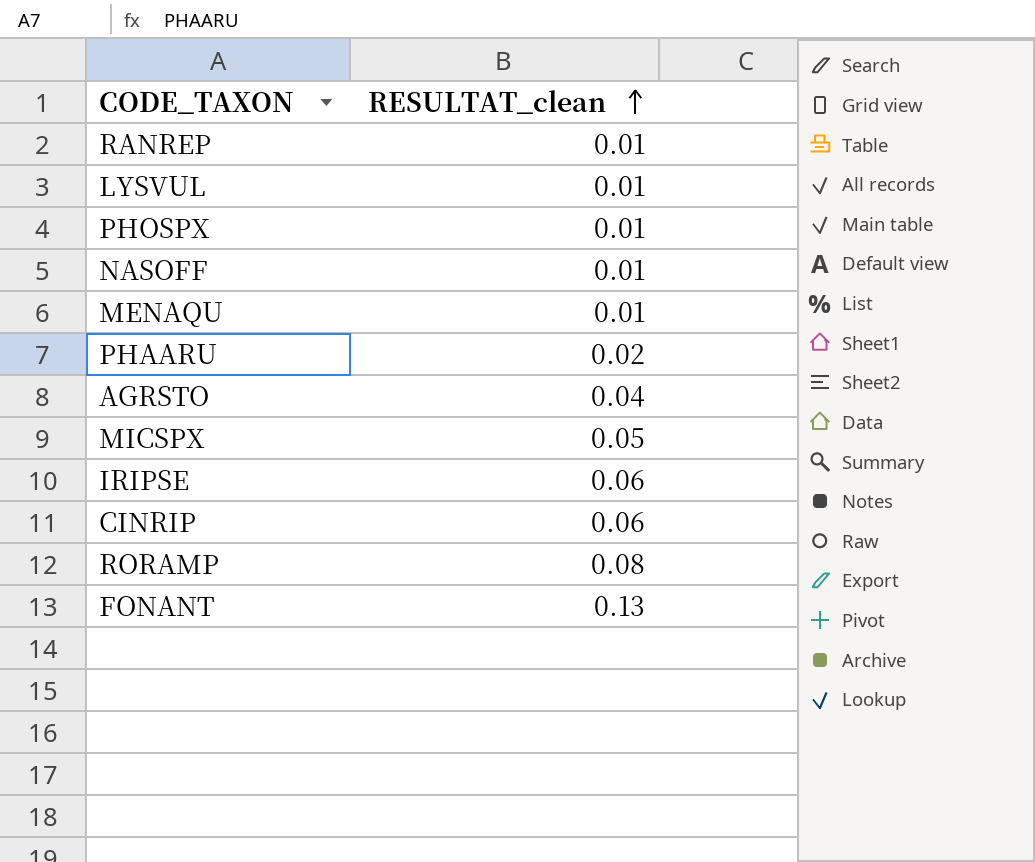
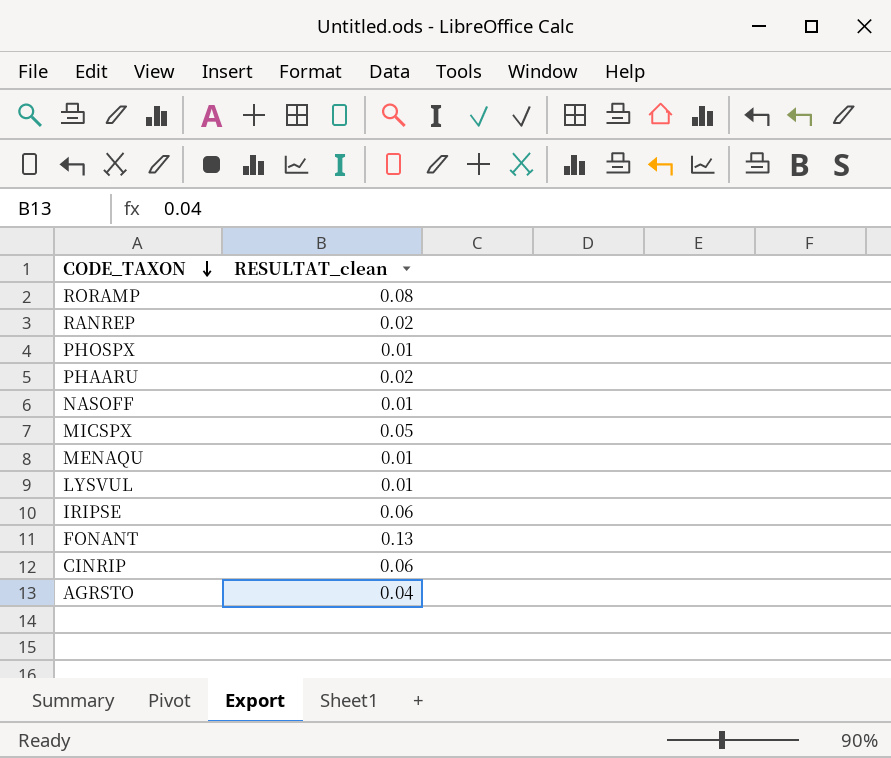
row order: RESULTAT_clean ascending -> CODE_TAXON descending
RANREP | RESULTAT_clean: 0.01 -> 0.02

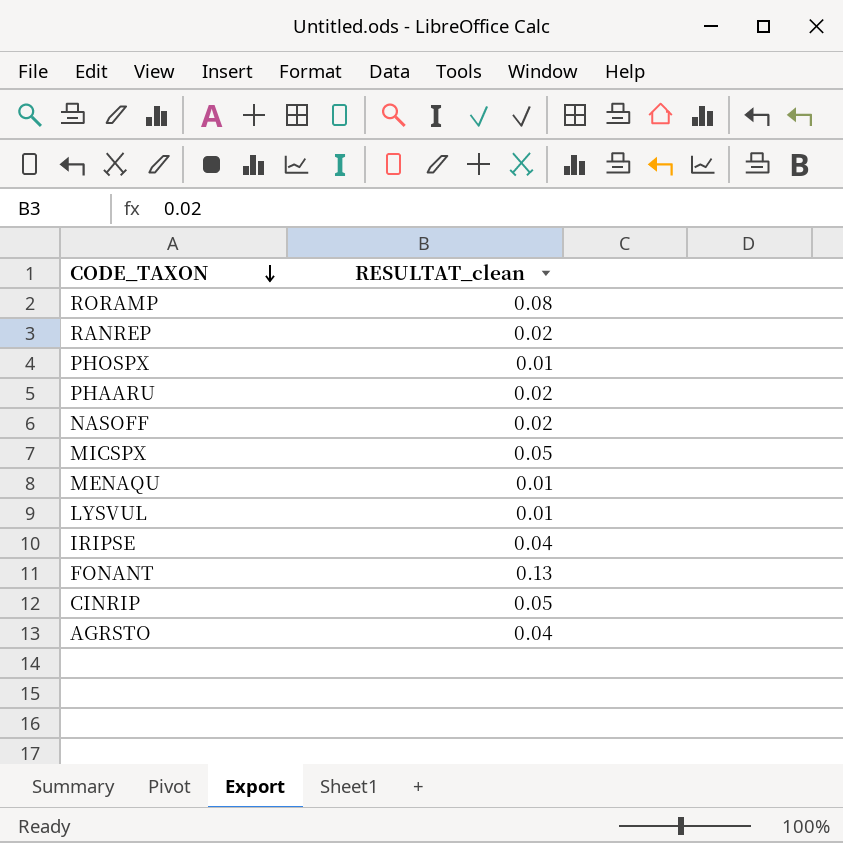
NASOFF | RESULTAT_clean: 0.01 -> 0.02
IRIPSE | RESULTAT_clean: 0.06 -> 0.04
CINRIP | RESULTAT_clean: 0.06 -> 0.05

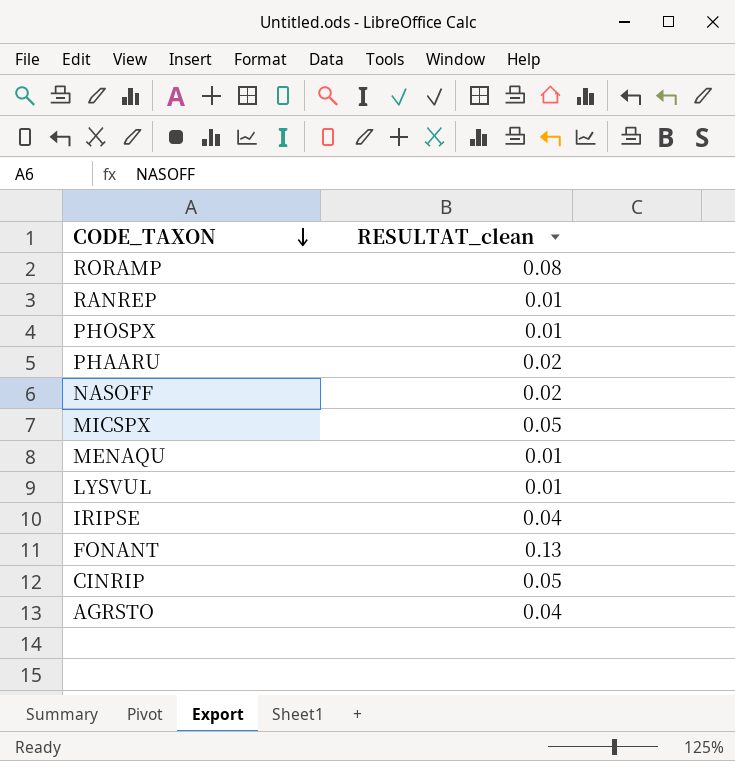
RANREP | RESULTAT_clean: 0.02 -> 0.01

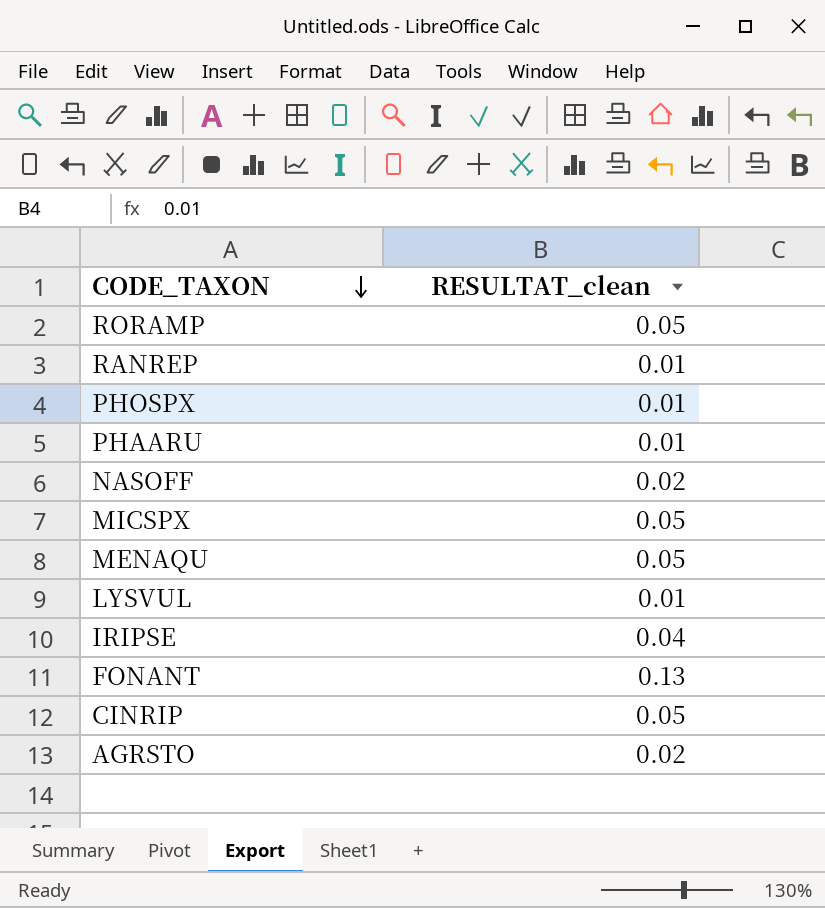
RORAMP | RESULTAT_clean: 0.08 -> 0.05
PHAARU | RESULTAT_clean: 0.02 -> 0.01
MENAQU | RESULTAT_clean: 0.01 -> 0.05
AGRSTO | RESULTAT_clean: 0.04 -> 0.02

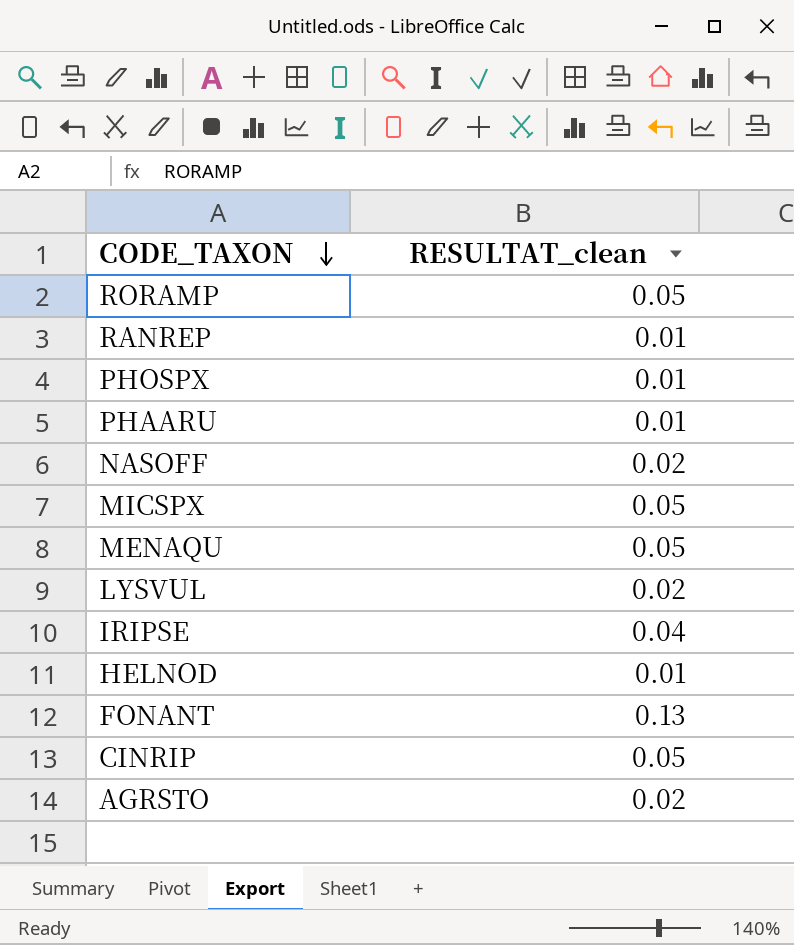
LYSVUL | RESULTAT_clean: 0.01 -> 0.02
row HELNOD: none -> 0.01

